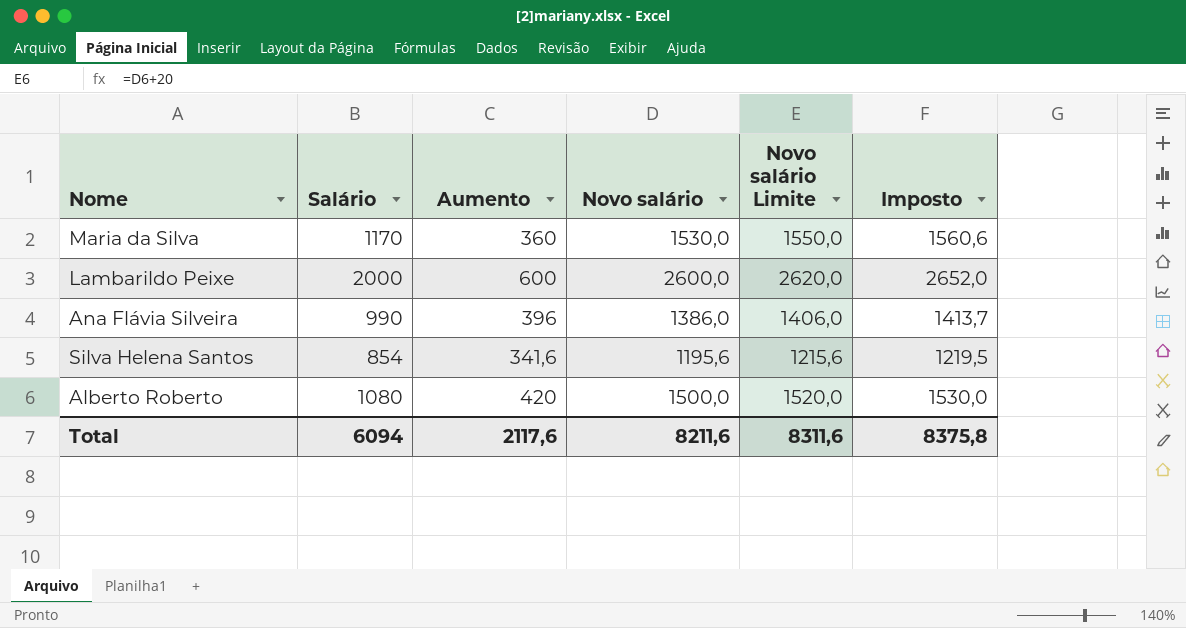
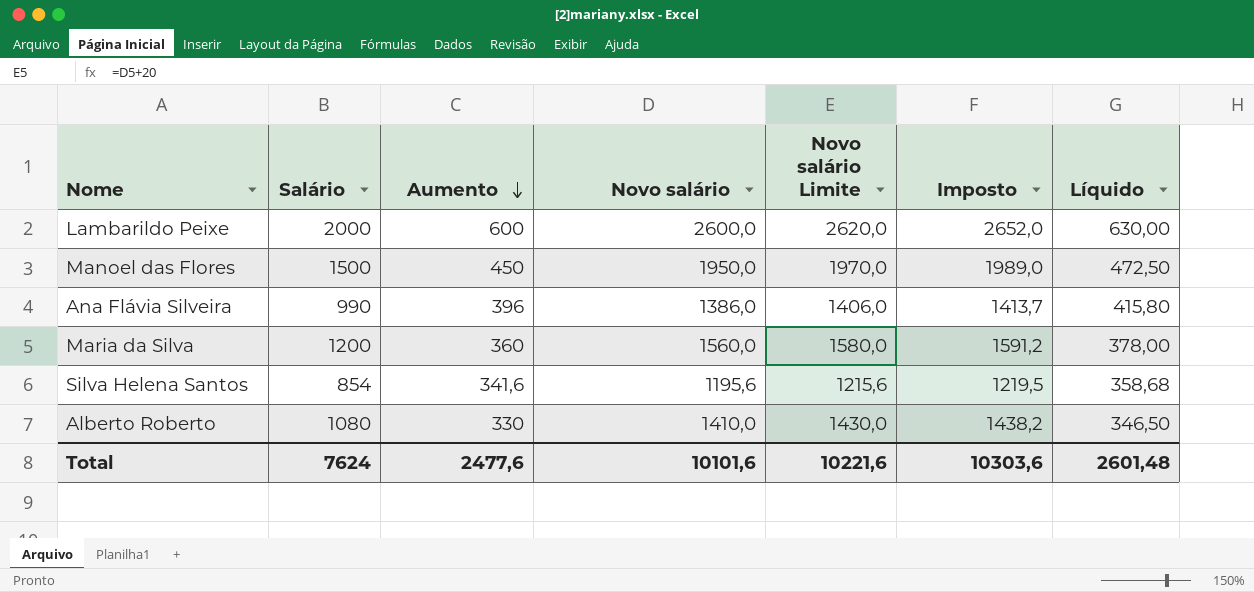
row order: none -> Aumento descending
column Líquido | formula: none -> [Aumento] * 1,05
row Manoel das Flores: none -> 1500 | 450 | 1950,0 | 1970,0 | 1989,0 | 472,50
Maria da Silva | Salário: 1170 -> 1200
Maria da Silva | Novo salário: 1530,0 -> 1560,0
Maria da Silva | Novo salário Limite: 1550,0 -> 1580,0
Maria da Silva | Imposto: 1560,6 -> 1591,2
Alberto Roberto | Aumento: 420 -> 330
Alberto Roberto | Novo salário: 1500,0 -> 1410,0
Alberto Roberto | Novo salário Limite: 1520,0 -> 1430,0
Alberto Roberto | Imposto: 1530,0 -> 1438,2
Total | Salário: 6094 -> 7624
Total | Aumento: 2117,6 -> 2477,6
Total | Novo salário: 8211,6 -> 10101,6
Total | Novo salário Limite: 8311,6 -> 10221,6
Total | Imposto: 8375,8 -> 10303,6

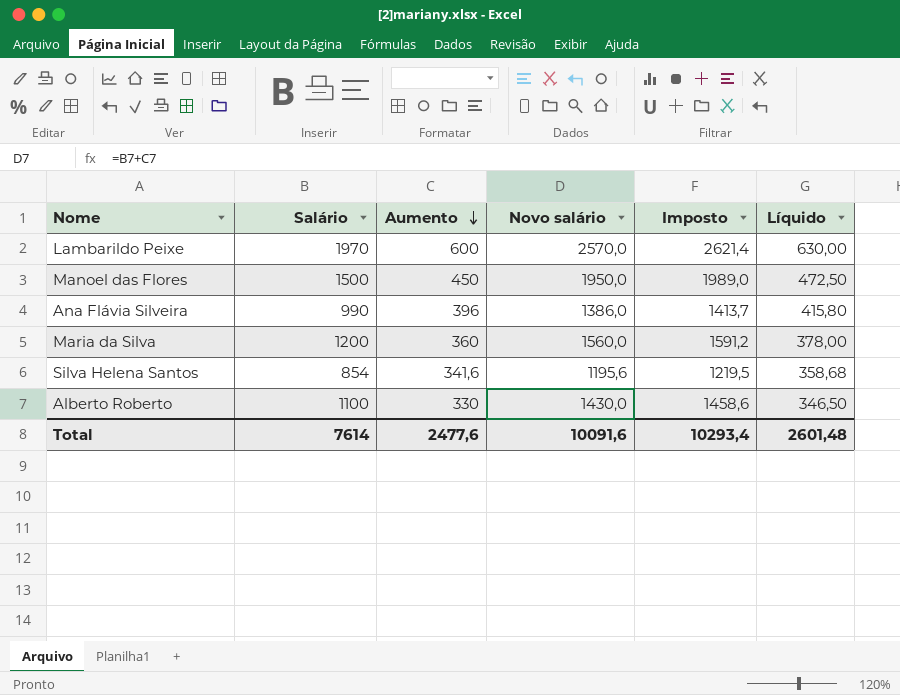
column Novo salário Limite | formula: [Novo salário] + 20 -> none
Lambarildo Peixe | Salário: 2000 -> 1970
Lambarildo Peixe | Novo salário: 2600,0 -> 2570,0
Lambarildo Peixe | Imposto: 2652,0 -> 2621,4
Alberto Roberto | Salário: 1080 -> 1100
Alberto Roberto | Novo salário: 1410,0 -> 1430,0
Alberto Roberto | Imposto: 1438,2 -> 1458,6
Total | Salário: 7624 -> 7614
Total | Novo salário: 10101,6 -> 10091,6
Total | Imposto: 10303,6 -> 10293,4

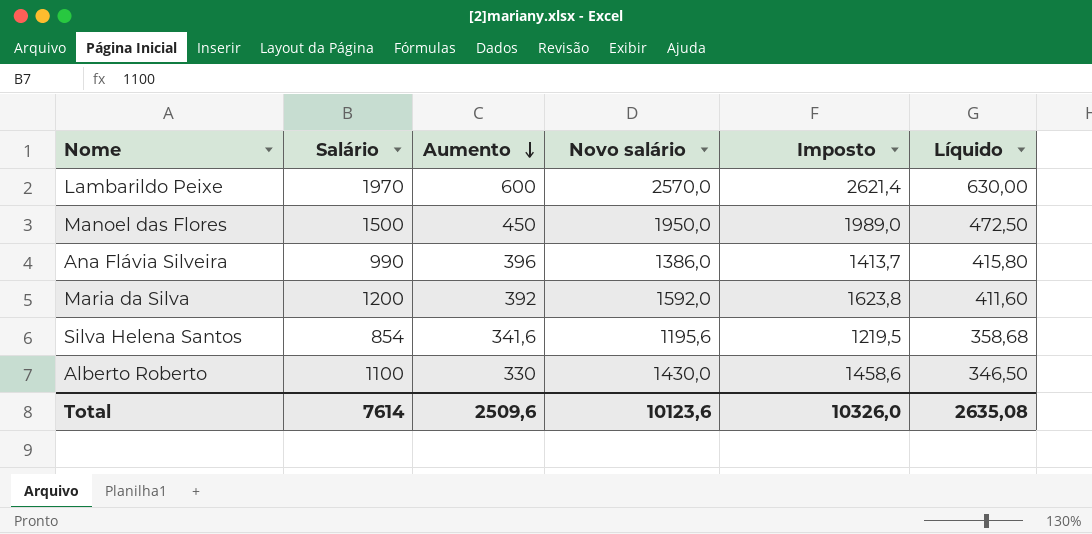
Maria da Silva | Aumento: 360 -> 392
Maria da Silva | Novo salário: 1560,0 -> 1592,0
Maria da Silva | Imposto: 1591,2 -> 1623,8
Maria da Silva | Líquido: 378,00 -> 411,60
Total | Aumento: 2477,6 -> 2509,6
Total | Novo salário: 10091,6 -> 10123,6
Total | Imposto: 10293,4 -> 10326,0
Total | Líquido: 2601,48 -> 2635,08

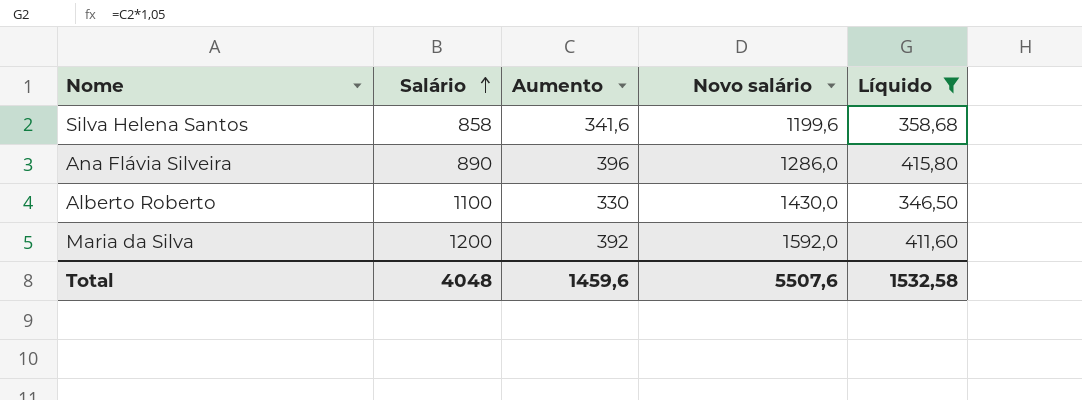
filter: none -> Líquido <= 415,80
row order: Aumento descending -> Salário ascending
column Imposto | formula: [Novo salário] * 1,02 -> none
Silva Helena Santos | Salário: 854 -> 858
Silva Helena Santos | Novo salário: 1195,6 -> 1199,6
Ana Flávia Silveira | Salário: 990 -> 890
Ana Flávia Silveira | Novo salário: 1386,0 -> 1286,0
Total | Salário: 7614 -> 4048
Total | Aumento: 2509,6 -> 1459,6
Total | Novo salário: 10123,6 -> 5507,6
Total | Líquido: 2635,08 -> 1532,58

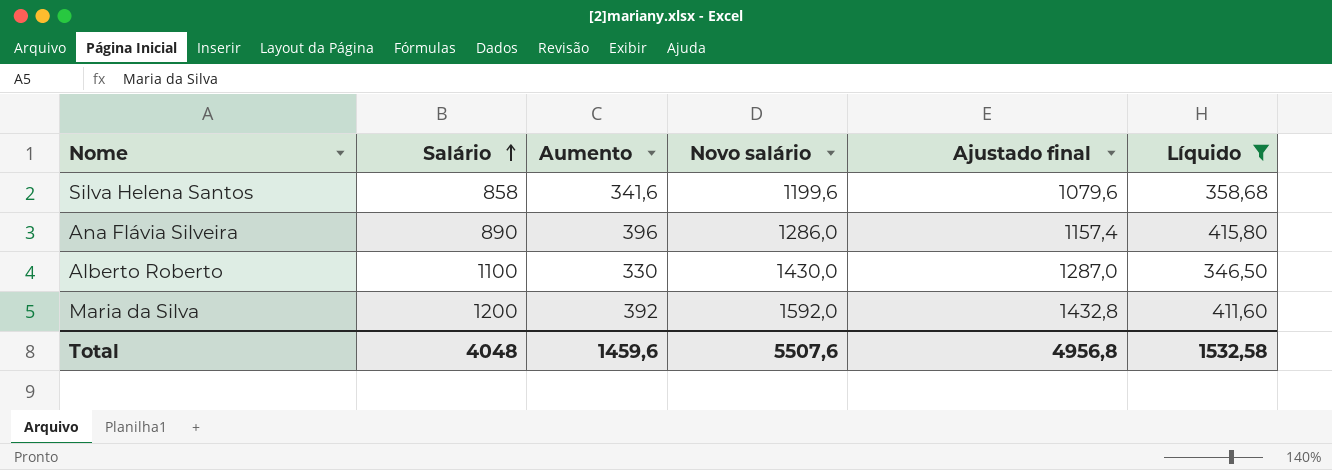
column Ajustado final | formula: none -> [Novo salário] * 0,9

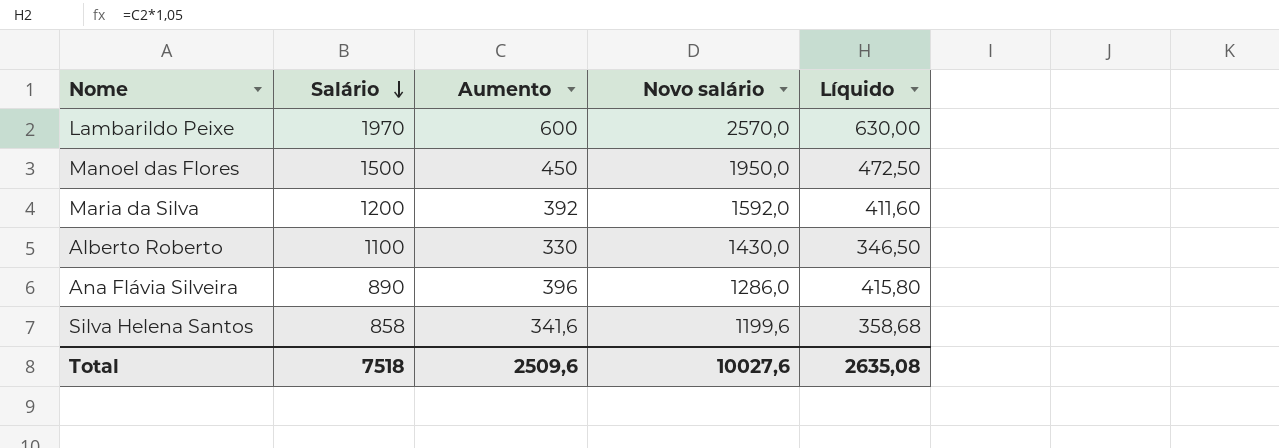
filter: Líquido <= 415,80 -> none
row order: Salário ascending -> Salário descending
column Ajustado final | formula: [Novo salário] * 0,9 -> none
Total | Salário: 4048 -> 7518
Total | Aumento: 1459,6 -> 2509,6
Total | Novo salário: 5507,6 -> 10027,6
Total | Líquido: 1532,58 -> 2635,08

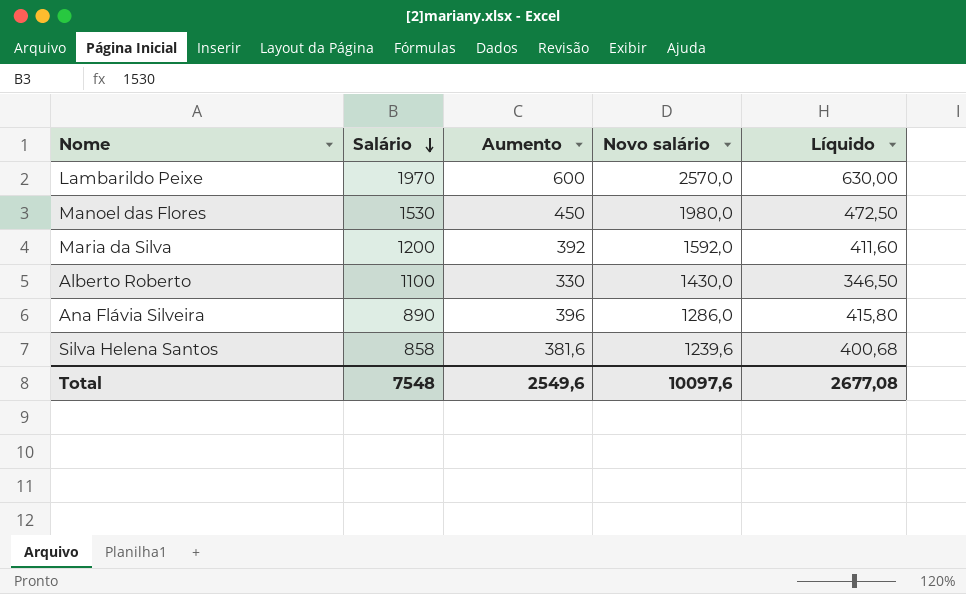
Manoel das Flores | Salário: 1500 -> 1530
Manoel das Flores | Novo salário: 1950,0 -> 1980,0
Silva Helena Santos | Aumento: 341,6 -> 381,6
Silva Helena Santos | Novo salário: 1199,6 -> 1239,6
Silva Helena Santos | Líquido: 358,68 -> 400,68
Total | Salário: 7518 -> 7548
Total | Aumento: 2509,6 -> 2549,6
Total | Novo salário: 10027,6 -> 10097,6
Total | Líquido: 2635,08 -> 2677,08

